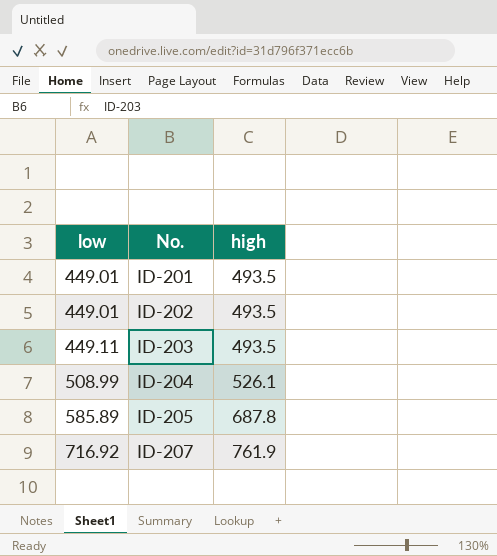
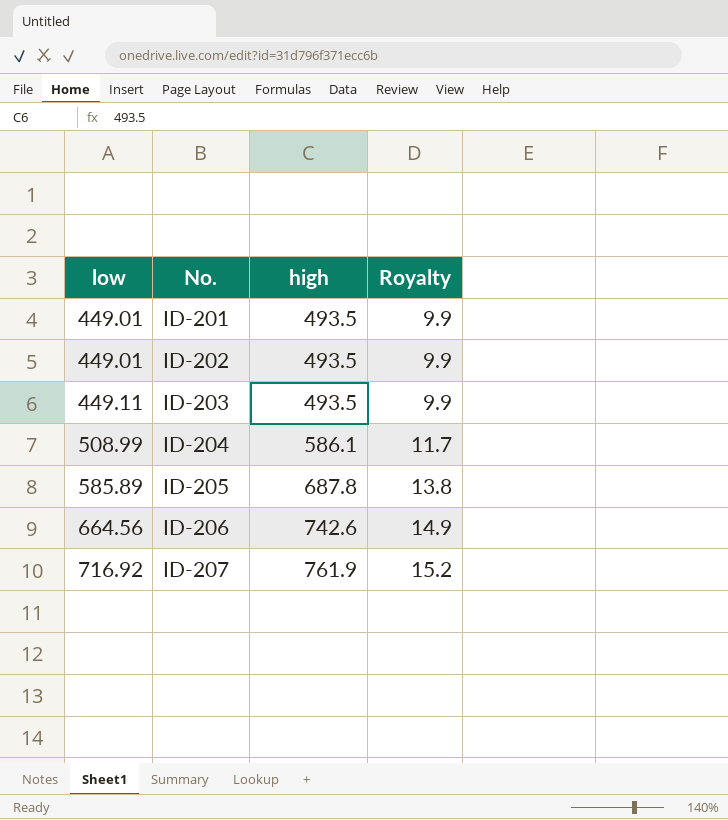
column Royalty | formula: none -> [high] * 0.02
ID-204 | high: 526.1 -> 586.1
row ID-206: none -> 664.56 | 742.6 | 14.9

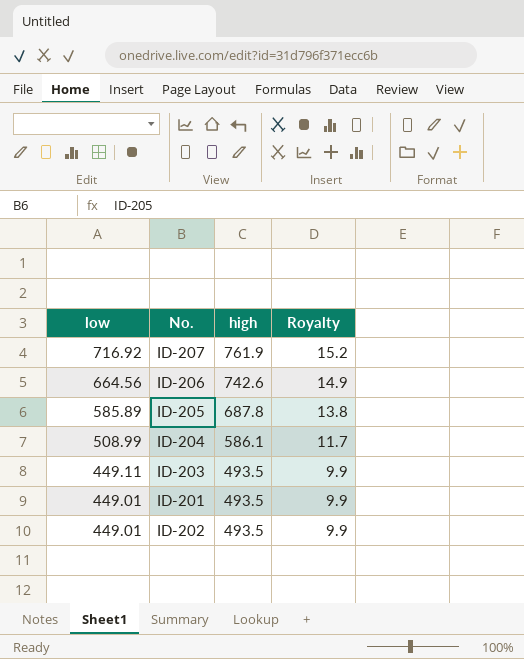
row order: low ascending -> low descending

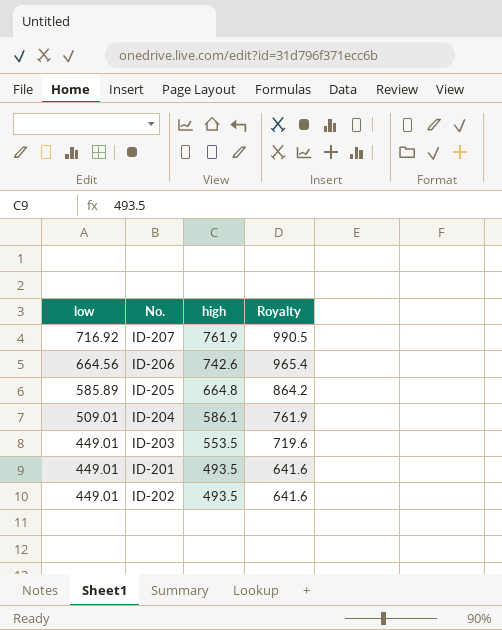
column Royalty | formula: [high] * 0.02 -> [high] * 1.3
ID-205 | high: 687.8 -> 664.8
ID-204 | low: 508.99 -> 509.01
ID-203 | low: 449.11 -> 449.01
ID-203 | high: 493.5 -> 553.5

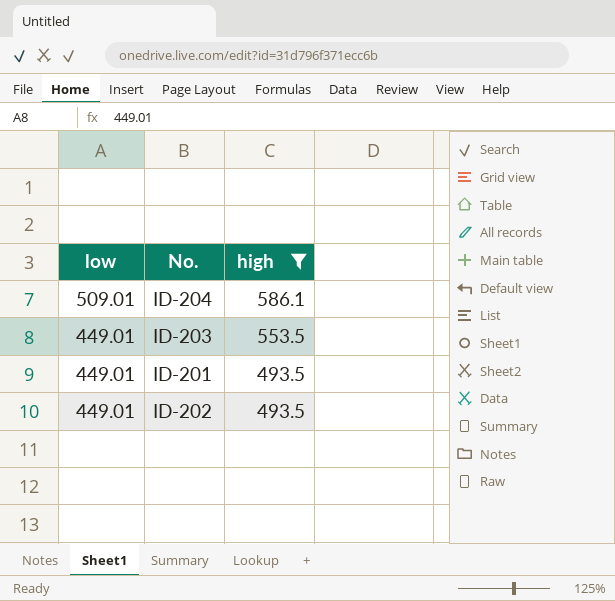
filter: none -> high <= 586.1
column Royalty | formula: [high] * 1.3 -> none

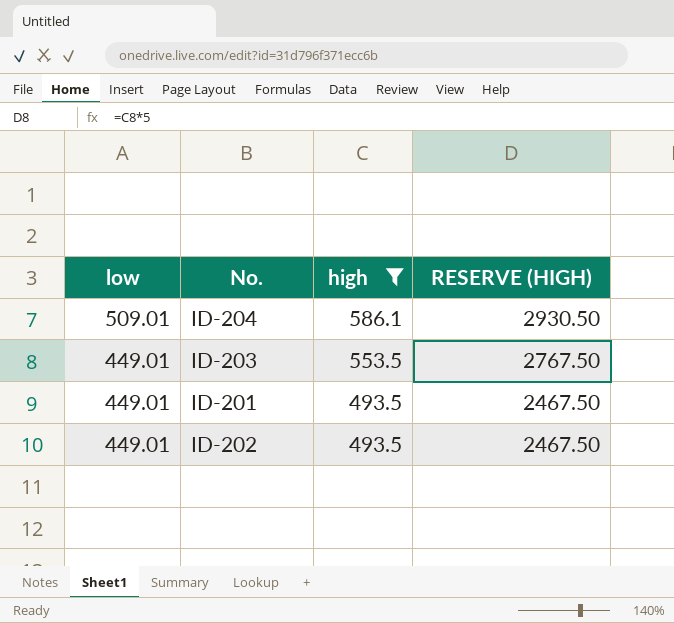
column RESERVE (HIGH) | formula: none -> [high] * 5

